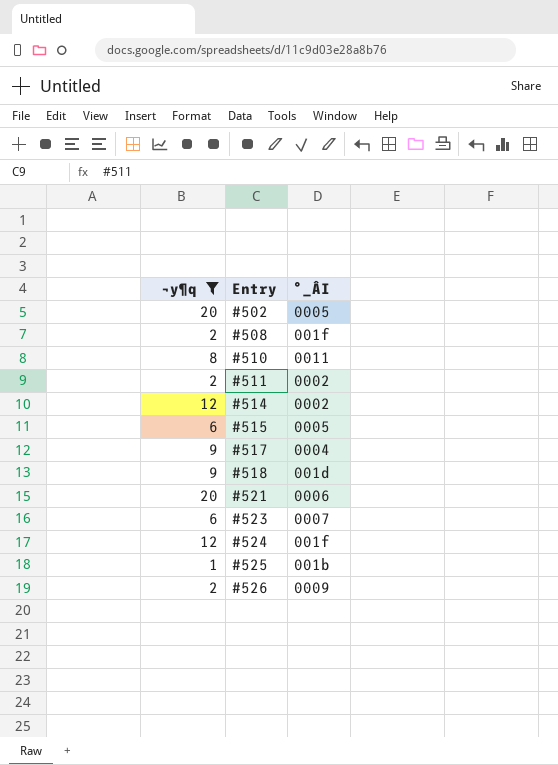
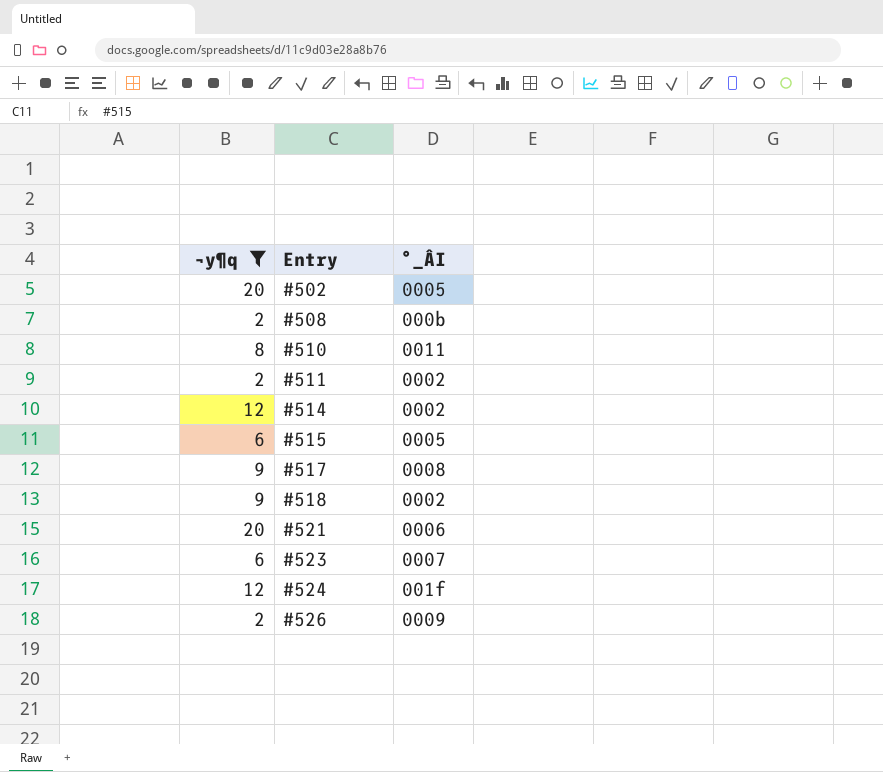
row #525: 1 | 001b -> none
#508 | °_ÂI: 001f -> 000b
#517 | °_ÂI: 0004 -> 0008
#518 | °_ÂI: 001d -> 0002

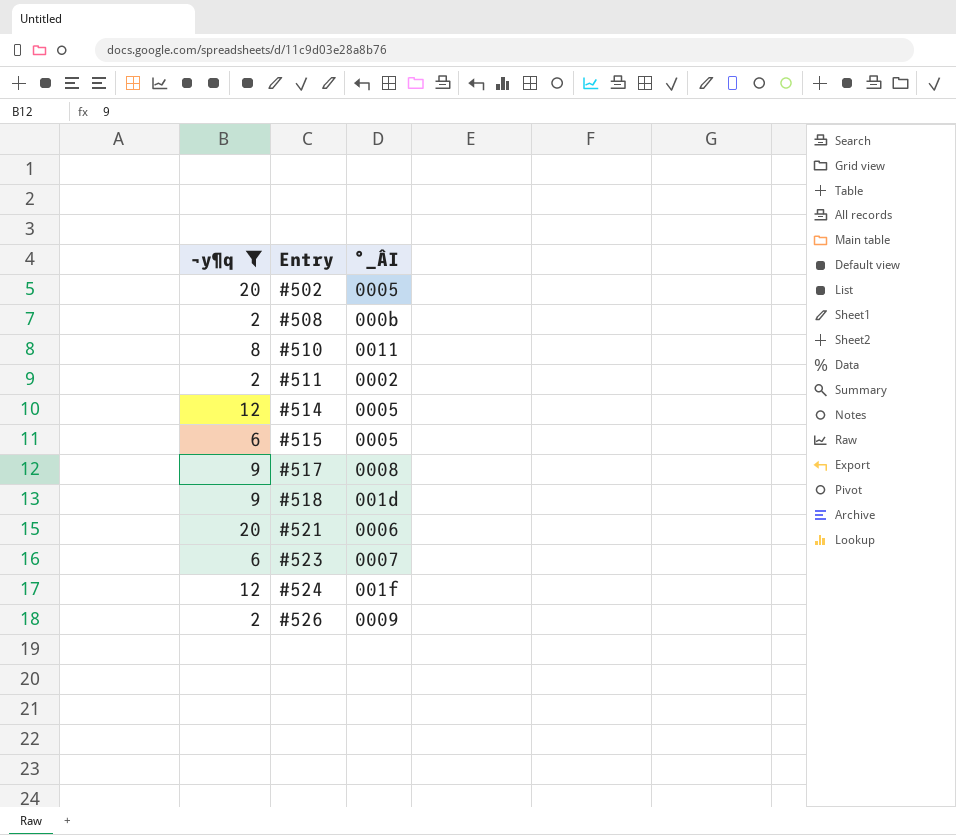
#514 | °_ÂI: 0002 -> 0005
#518 | °_ÂI: 0002 -> 001d

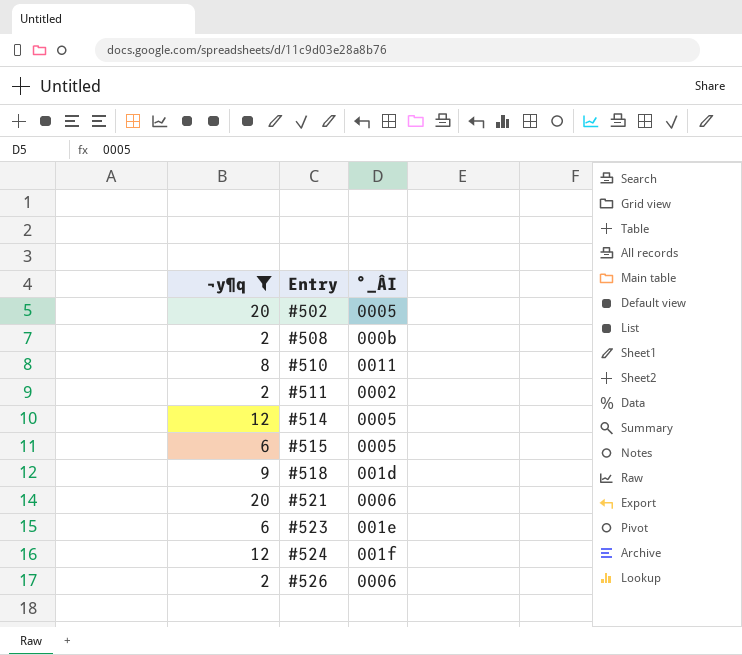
row #517: 9 | 0008 -> none
#523 | °_ÂI: 0007 -> 001e
#526 | °_ÂI: 0009 -> 0006

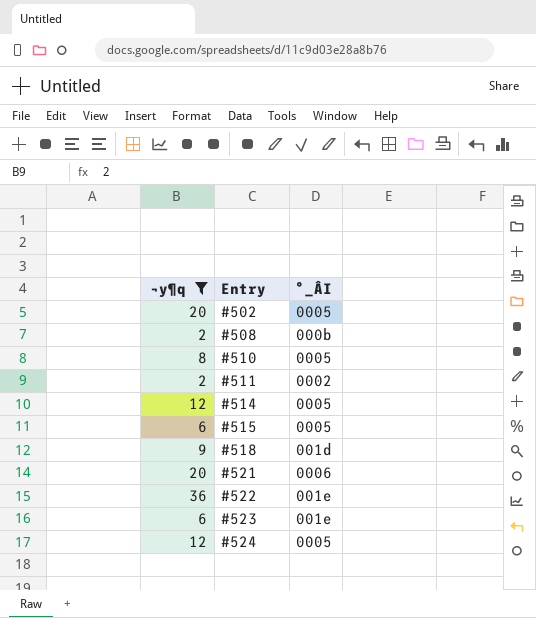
row #526: 2 | 0006 -> none
#510 | °_ÂI: 0011 -> 0005
row #522: none -> 36 | 001e
#524 | °_ÂI: 001f -> 0005

